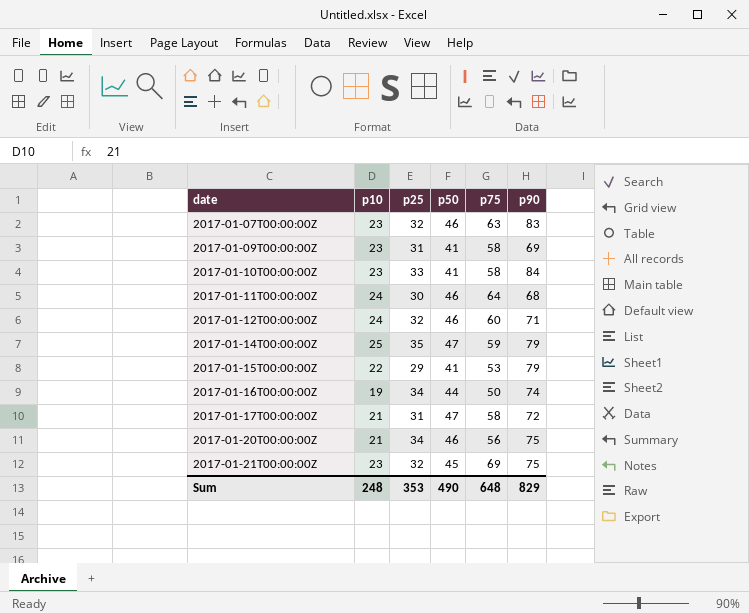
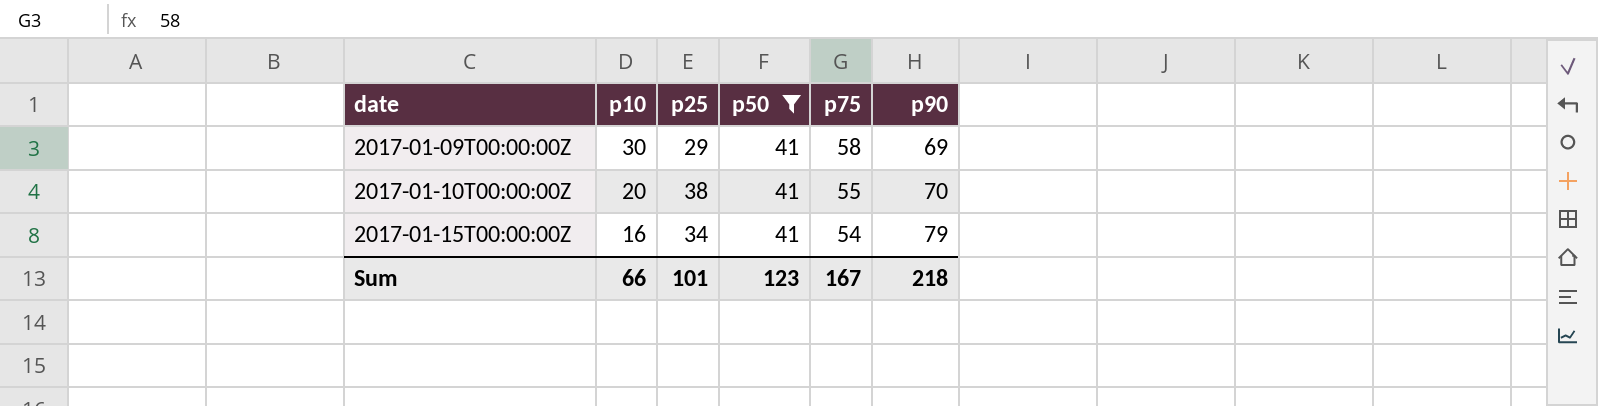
filter: none -> p50 = 41
2017-01-09T00:00:00Z | p10: 23 -> 30
2017-01-09T00:00:00Z | p25: 31 -> 29
2017-01-10T00:00:00Z | p10: 23 -> 20
2017-01-10T00:00:00Z | p25: 33 -> 38
2017-01-10T00:00:00Z | p75: 58 -> 55
2017-01-10T00:00:00Z | p90: 84 -> 70
2017-01-15T00:00:00Z | p10: 22 -> 16
2017-01-15T00:00:00Z | p25: 29 -> 34
2017-01-15T00:00:00Z | p75: 53 -> 54
Sum | p10: 248 -> 66
Sum | p25: 353 -> 101
Sum | p50: 490 -> 123
Sum | p75: 648 -> 167
Sum | p90: 829 -> 218

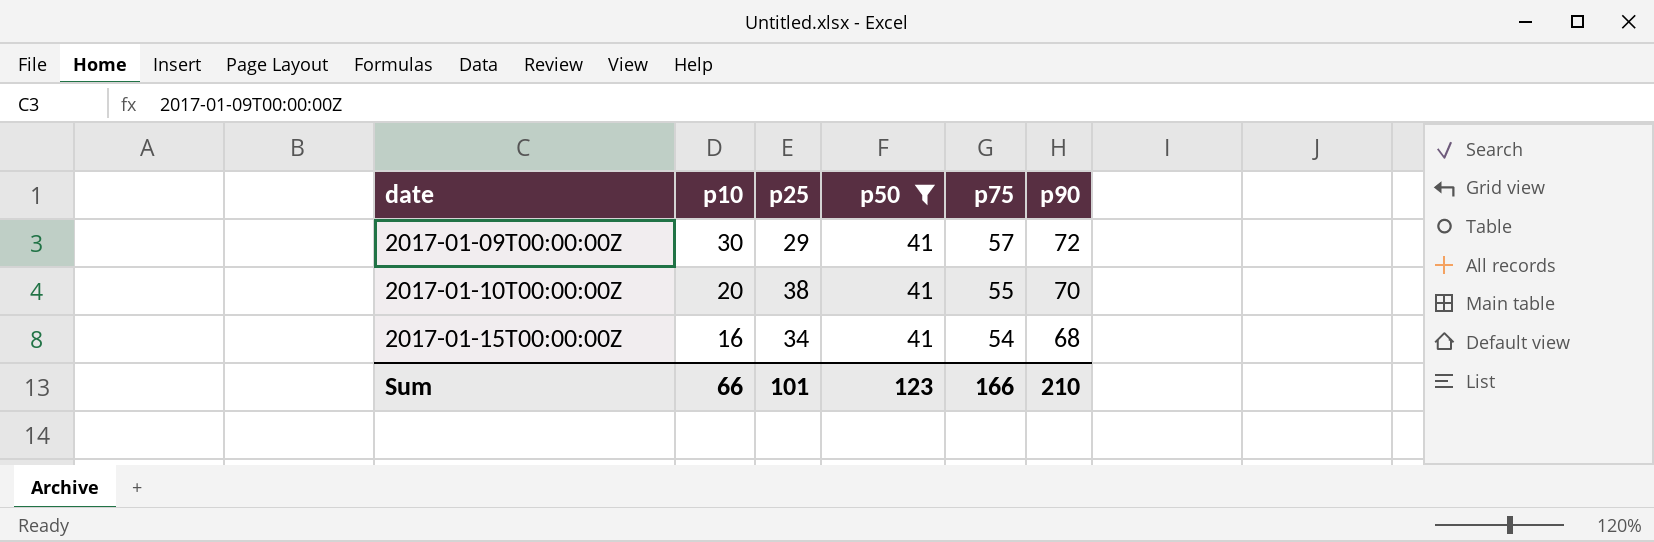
2017-01-09T00:00:00Z | p75: 58 -> 57
2017-01-09T00:00:00Z | p90: 69 -> 72
2017-01-15T00:00:00Z | p90: 79 -> 68
Sum | p75: 167 -> 166
Sum | p90: 218 -> 210

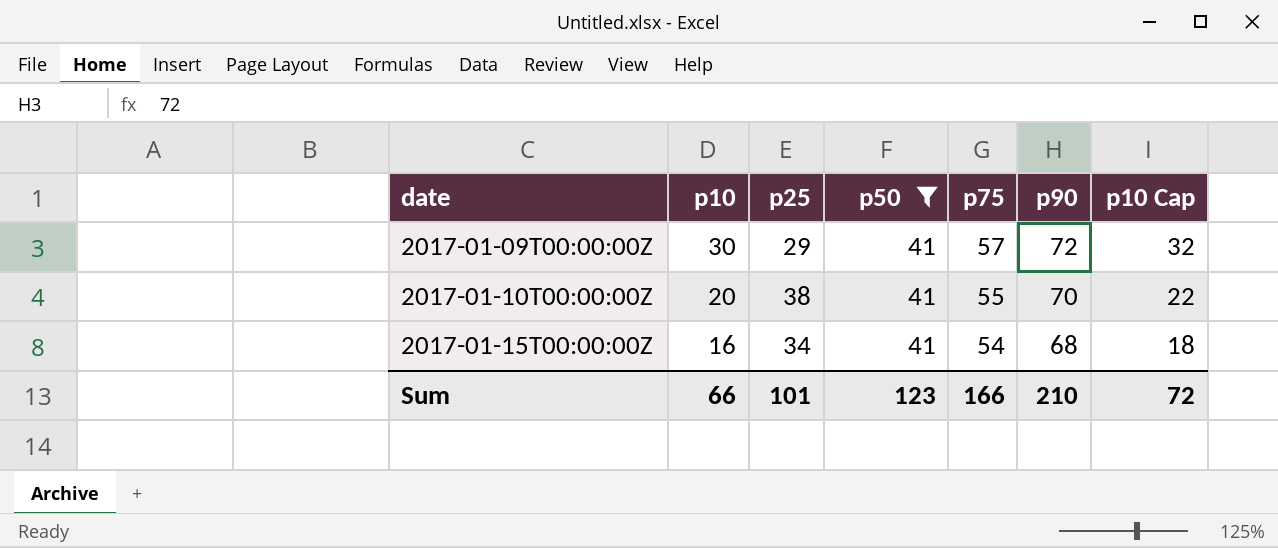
column p10 Cap | formula: none -> [p10] + 2

